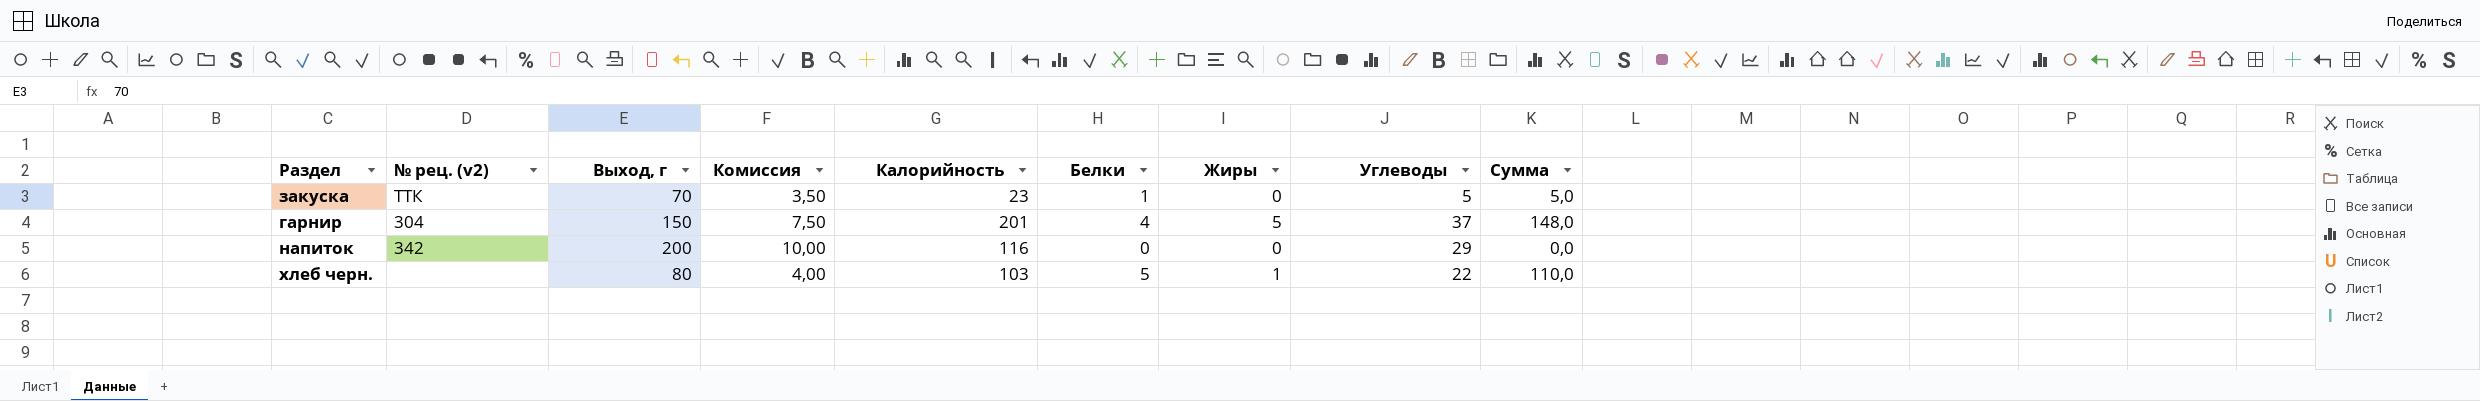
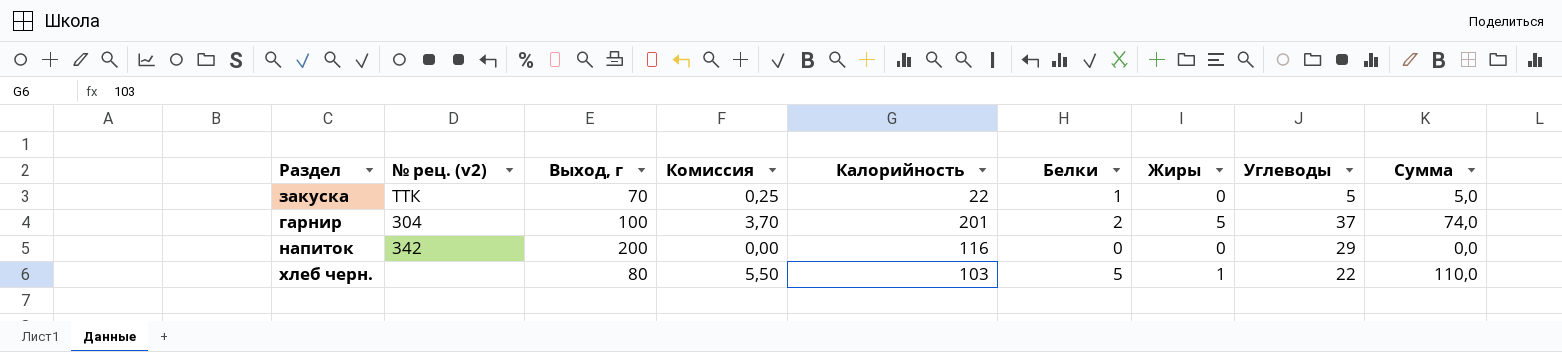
column Комиссия | formula: [Выход, г] * 0,05 -> [Сумма] * 0,05
закуска | Калорийность: 23 -> 22
гарнир | Выход, г: 150 -> 100
гарнир | Белки: 4 -> 2
гарнир | Сумма: 148,0 -> 74,0

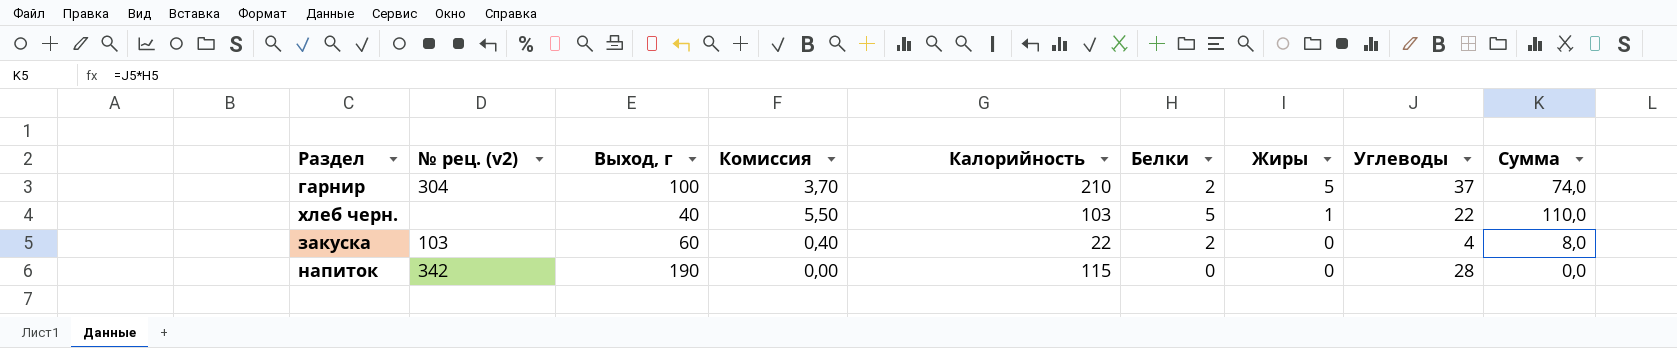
row order: none -> Жиры descending
гарнир | Калорийность: 201 -> 210
хлеб черн. | Выход, г: 80 -> 40
закуска | № рец. (v2): ТТК -> 103
закуска | Выход, г: 70 -> 60
закуска | Комиссия: 0,25 -> 0,40
закуска | Белки: 1 -> 2
закуска | Углеводы: 5 -> 4
закуска | Сумма: 5,0 -> 8,0
напиток | Выход, г: 200 -> 190
напиток | Калорийность: 116 -> 115
напиток | Углеводы: 29 -> 28

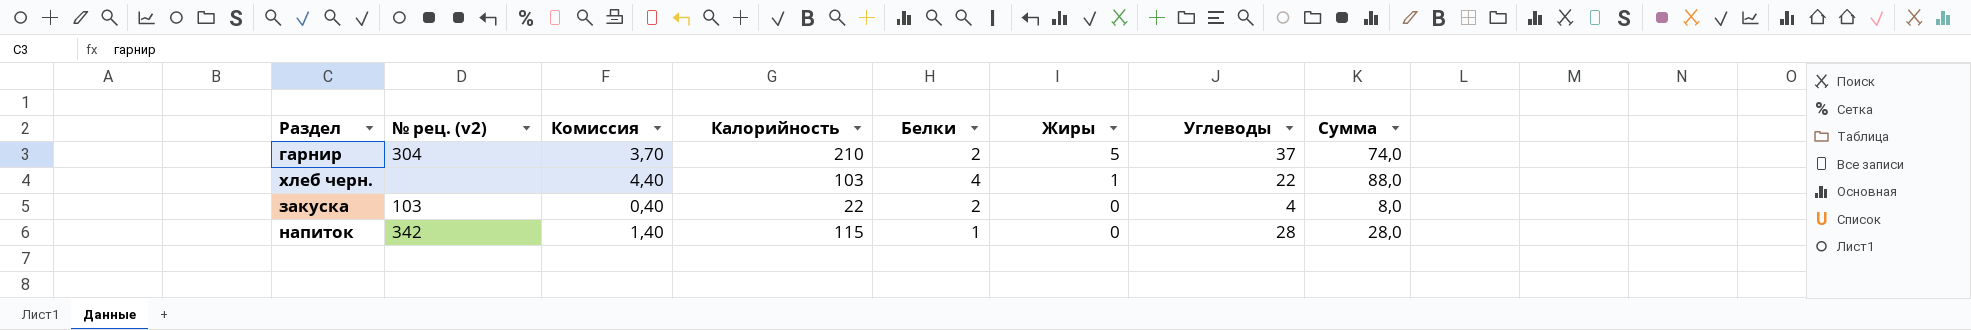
column Выход, г | position: 3 -> none
хлеб черн. | Комиссия: 5,50 -> 4,40
хлеб черн. | Белки: 5 -> 4
хлеб черн. | Сумма: 110,0 -> 88,0
напиток | Комиссия: 0,00 -> 1,40
напиток | Белки: 0 -> 1
напиток | Сумма: 0,0 -> 28,0

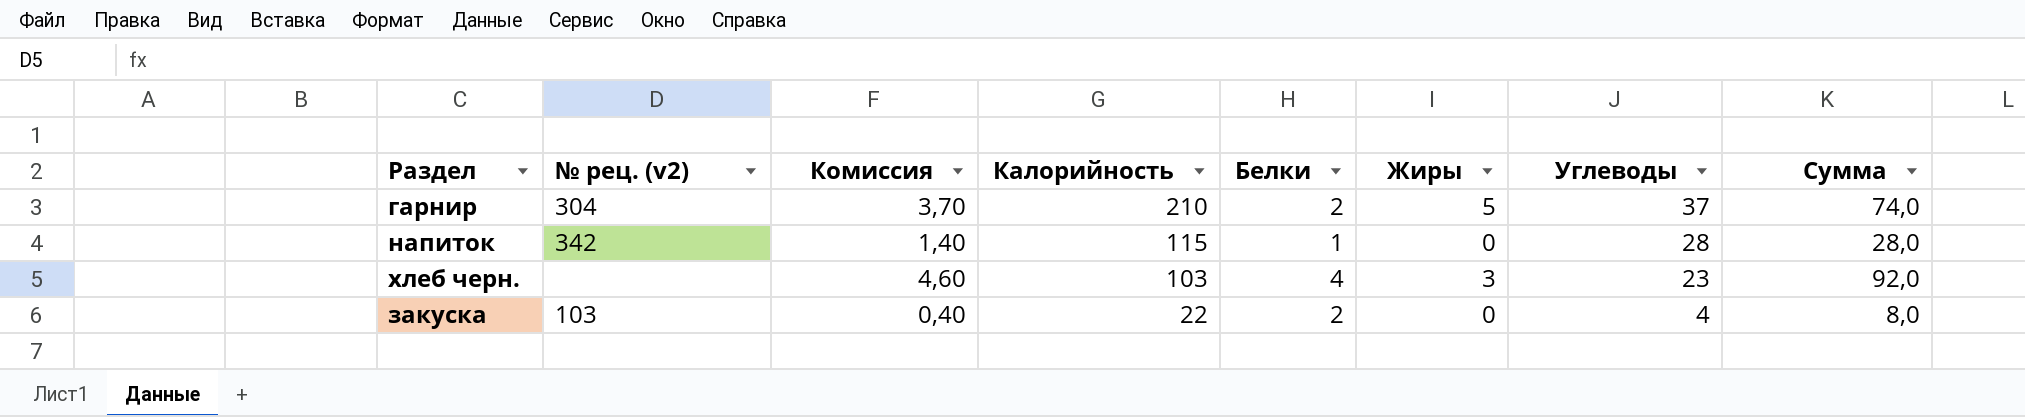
row order: Жиры descending -> Калорийность descending
хлеб черн. | Комиссия: 4,40 -> 4,60
хлеб черн. | Жиры: 1 -> 3
хлеб черн. | Углеводы: 22 -> 23
хлеб черн. | Сумма: 88,0 -> 92,0

